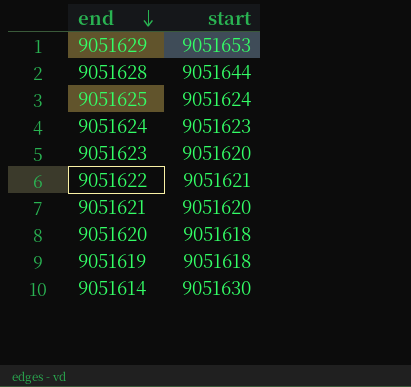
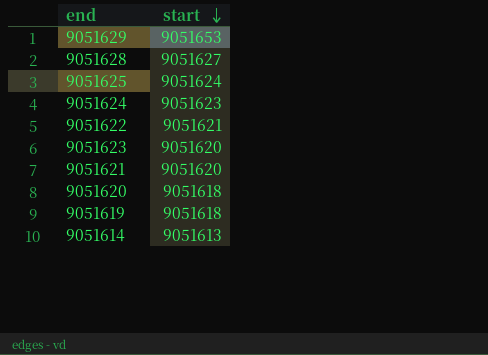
row order: end descending -> start descending
9051628 | start: 9051644 -> 9051627
9051614 | start: 9051630 -> 9051613

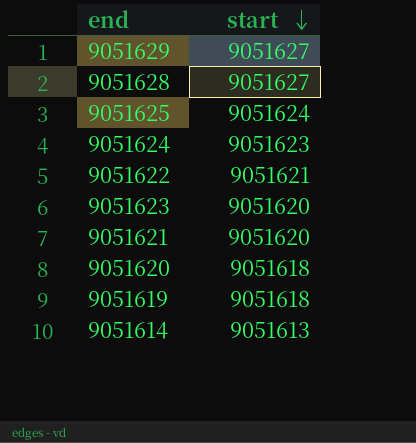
9051629 | start: 9051653 -> 9051627

